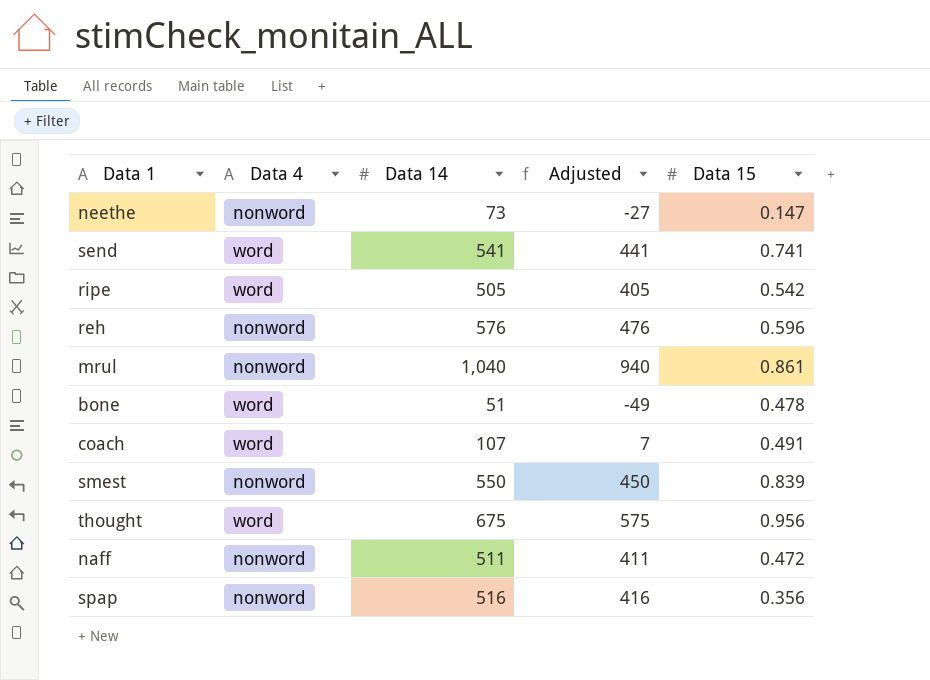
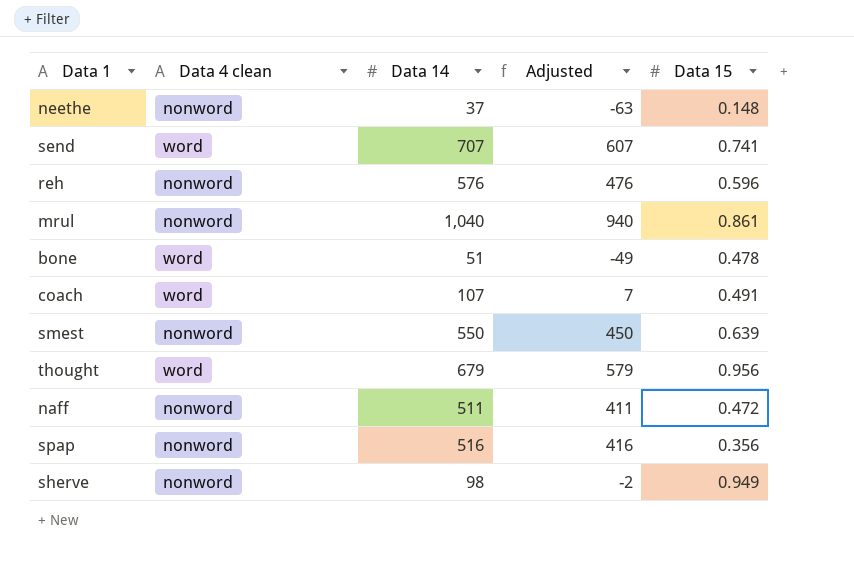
column name: Data 4 -> Data 4 clean
row ripe: word | 505 | 405 | 0.542 -> none
neethe | Data 14: 73 -> 37
neethe | Adjusted: -27 -> -63
neethe | Data 15: 0.147 -> 0.148
send | Data 14: 541 -> 707
send | Adjusted: 441 -> 607
smest | Data 15: 0.839 -> 0.639
thought | Data 14: 675 -> 679
thought | Adjusted: 575 -> 579
row sherve: none -> nonword | 98 | -2 | 0.949

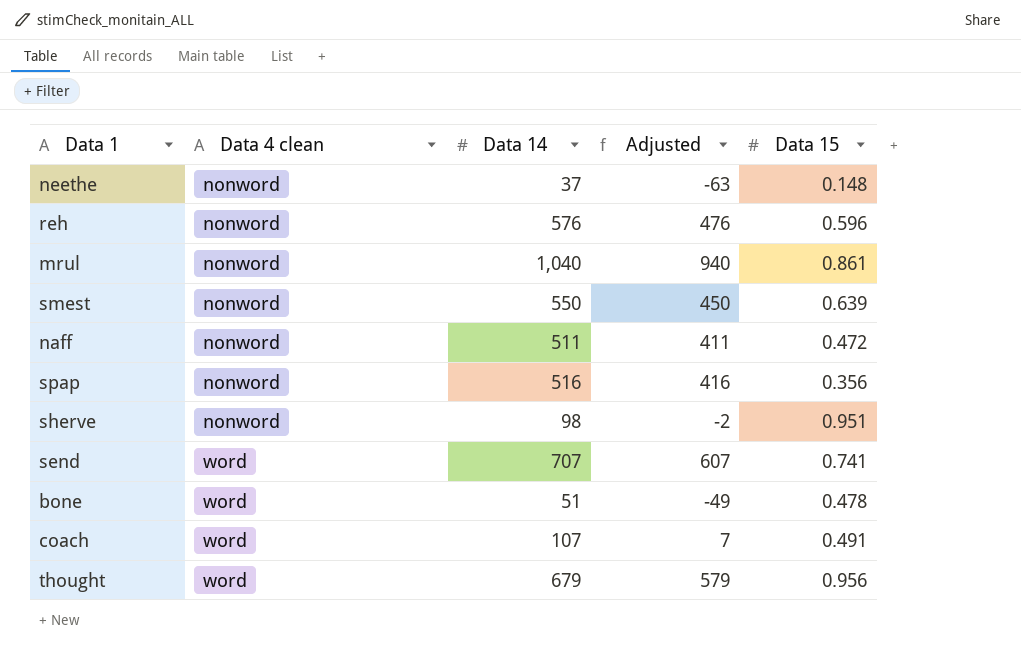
row order: none -> Data 4 clean ascending
sherve | Data 15: 0.949 -> 0.951

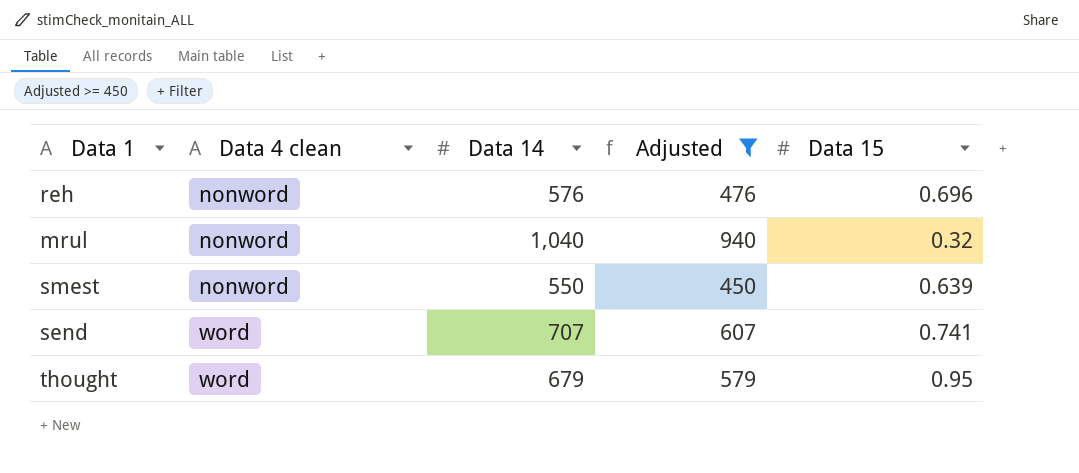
filter: none -> Adjusted >= 450
reh | Data 15: 0.596 -> 0.696
mrul | Data 15: 0.861 -> 0.32
thought | Data 15: 0.956 -> 0.95

